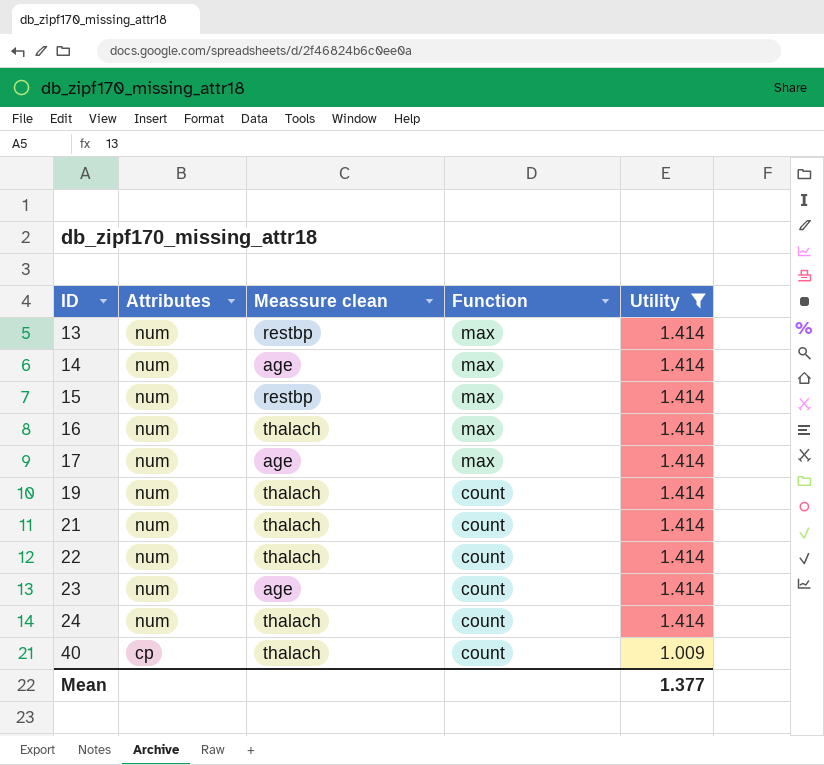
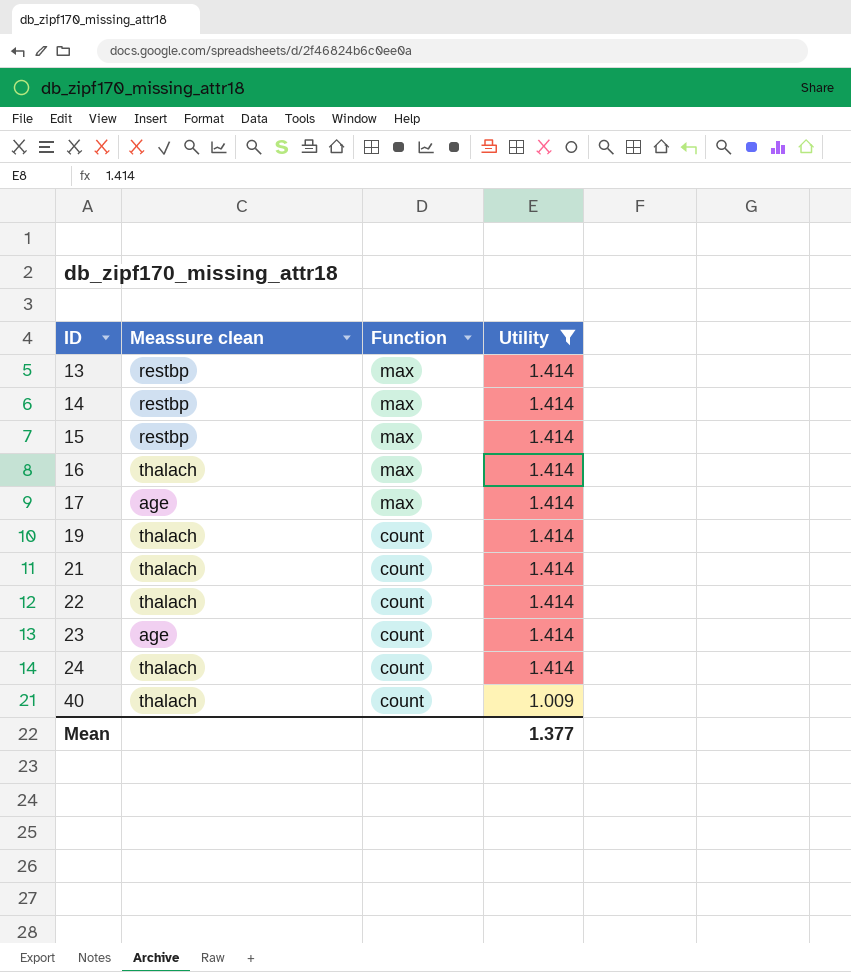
column Attributes | position: 2 -> none
14 | Meassure clean: age -> restbp

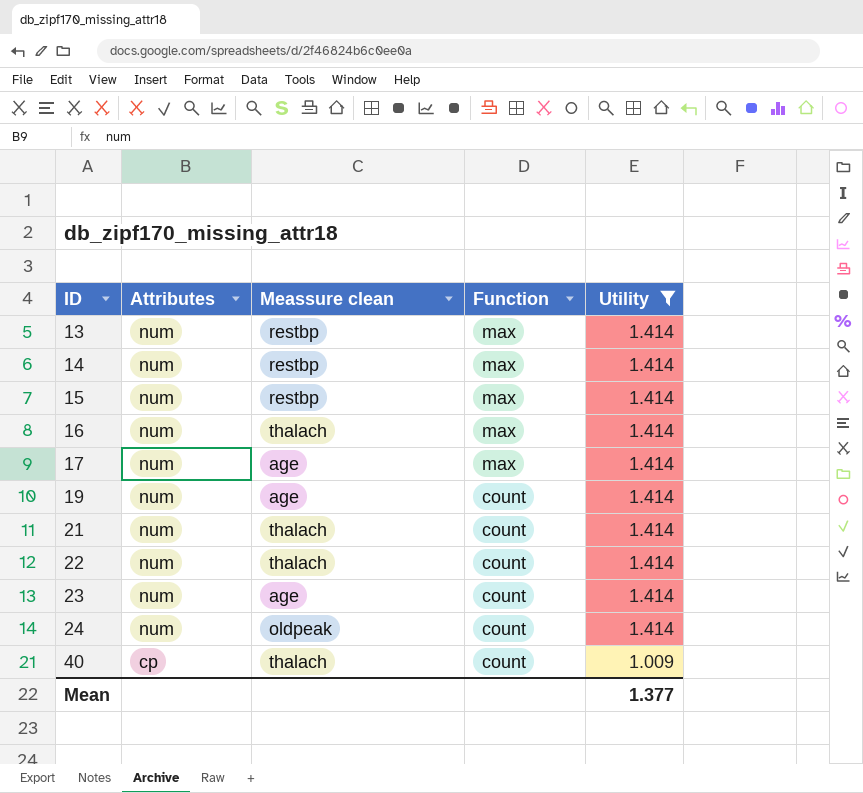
column Attributes | position: none -> 2
19 | Meassure clean: thalach -> age
24 | Meassure clean: thalach -> oldpeak

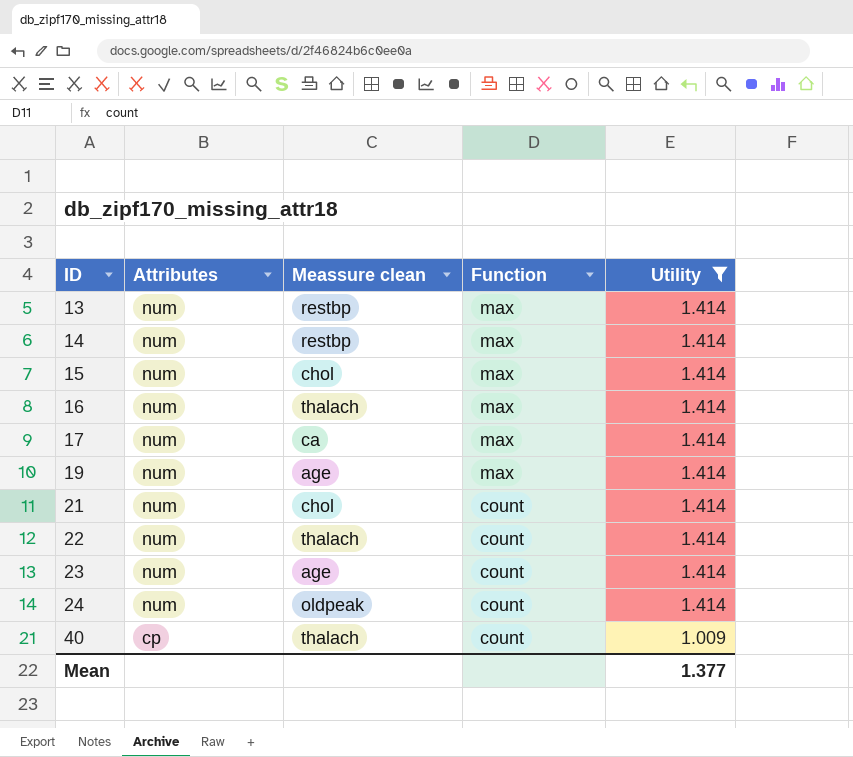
15 | Meassure clean: restbp -> chol
17 | Meassure clean: age -> ca
19 | Function: count -> max
21 | Meassure clean: thalach -> chol

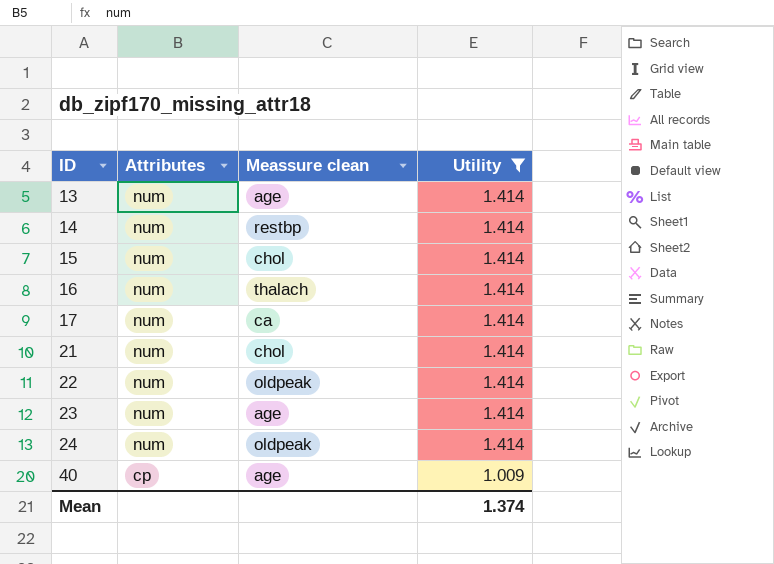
column Function | position: 4 -> none
row 19: num | age | max | 1.414 -> none
13 | Meassure clean: restbp -> age
22 | Meassure clean: thalach -> oldpeak
40 | Meassure clean: thalach -> age
Mean | Utility: 1.377 -> 1.374

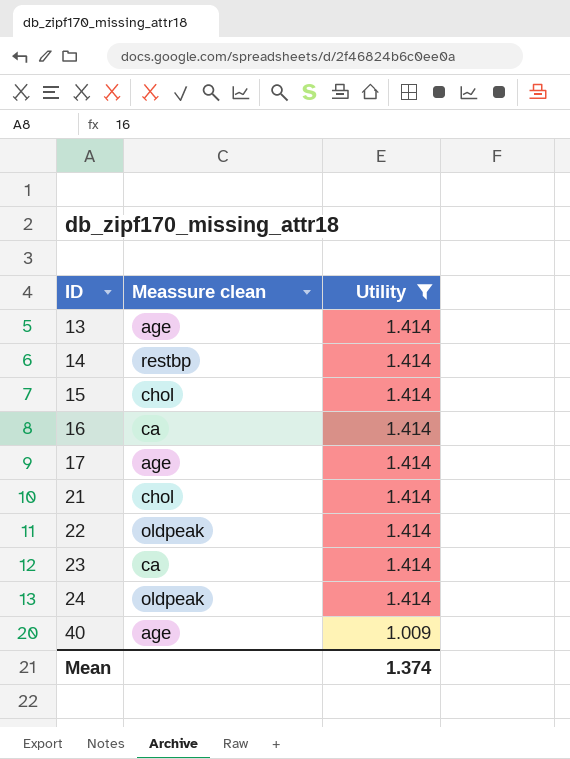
column Attributes | position: 2 -> none
16 | Meassure clean: thalach -> ca
17 | Meassure clean: ca -> age
23 | Meassure clean: age -> ca

